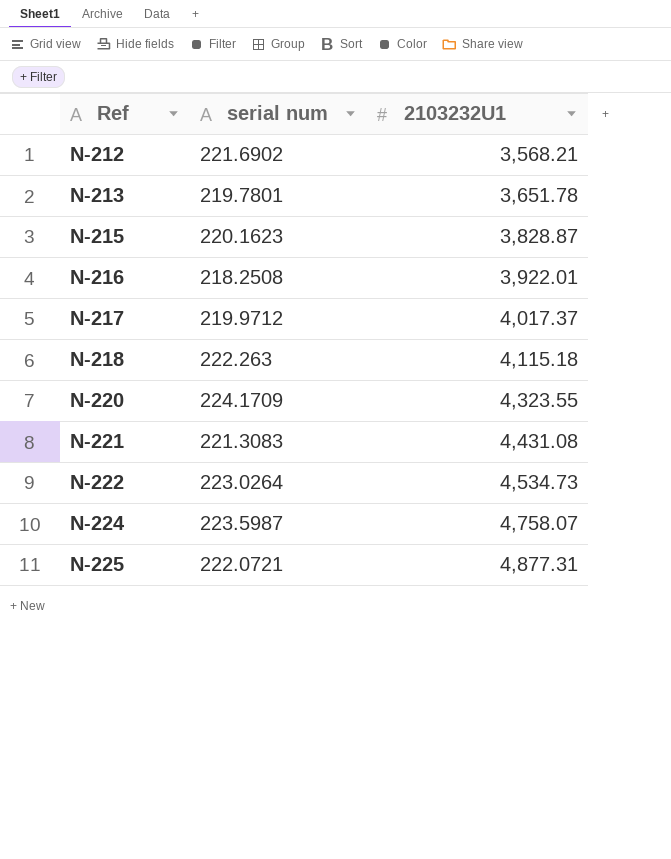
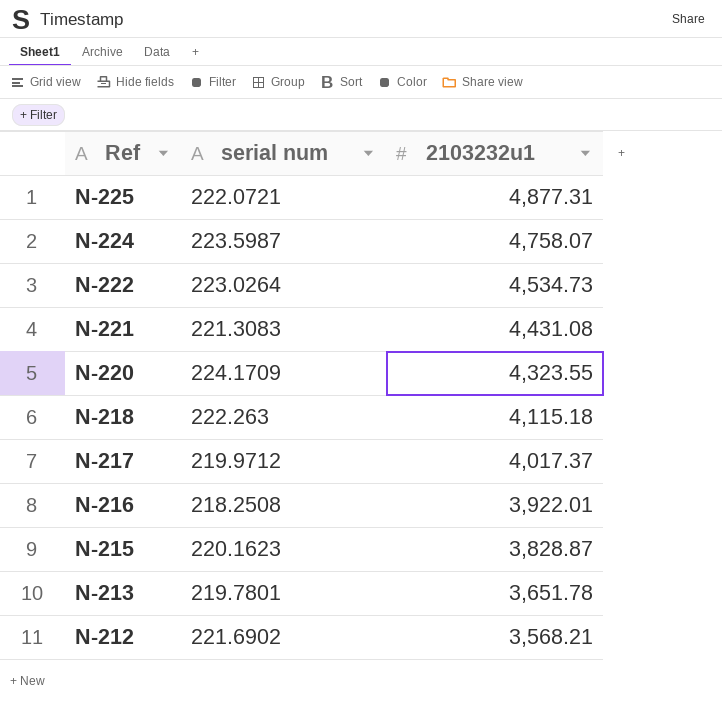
row order: Ref ascending -> Ref descending
column name: 2103232U1 -> 2103232u1

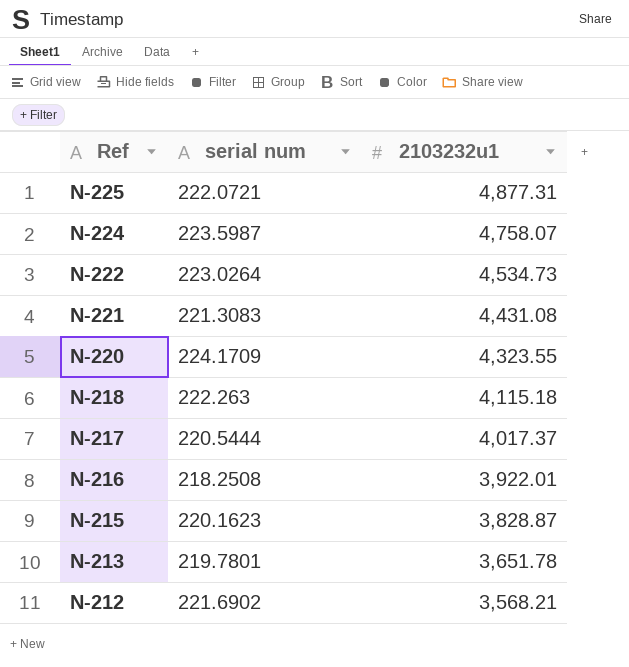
N-217 | serial num: 219.9712 -> 220.5444

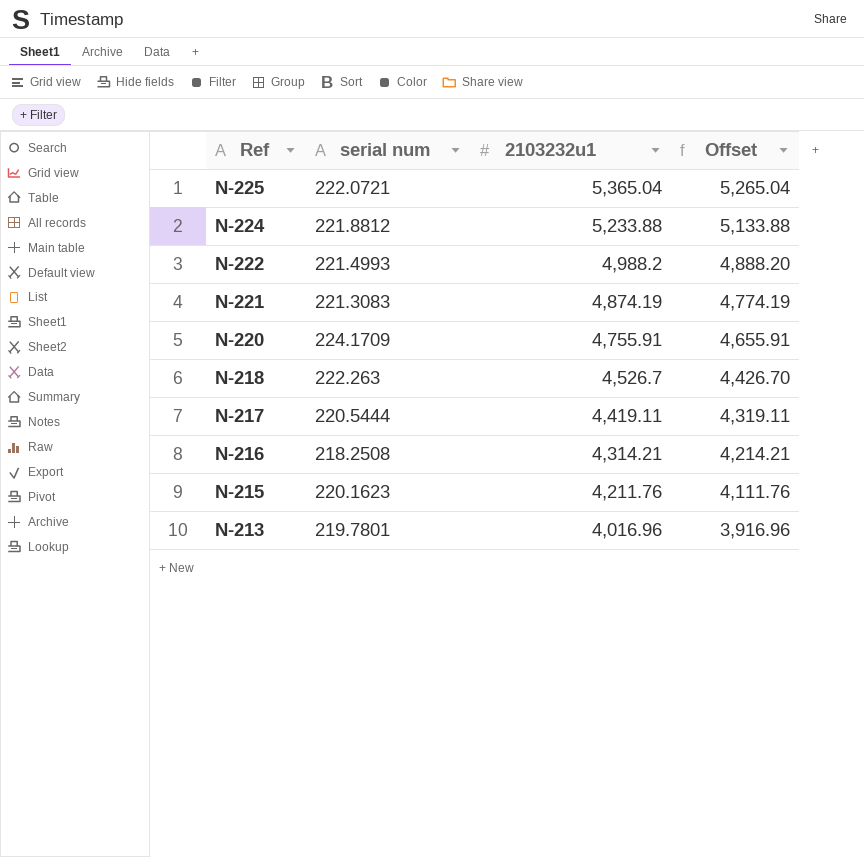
column Offset | formula: none -> [2103232u1] - 100
row N-212: 221.6902 | 3,568.21 -> none
N-225 | 2103232u1: 4,877.31 -> 5,365.04
N-224 | serial num: 223.5987 -> 221.8812
N-224 | 2103232u1: 4,758.07 -> 5,233.88
N-222 | serial num: 223.0264 -> 221.4993
N-222 | 2103232u1: 4,534.73 -> 4,988.2
N-221 | 2103232u1: 4,431.08 -> 4,874.19
N-220 | 2103232u1: 4,323.55 -> 4,755.91
N-218 | 2103232u1: 4,115.18 -> 4,526.7
N-217 | 2103232u1: 4,017.37 -> 4,419.11
N-216 | 2103232u1: 3,922.01 -> 4,314.21
N-215 | 2103232u1: 3,828.87 -> 4,211.76
N-213 | 2103232u1: 3,651.78 -> 4,016.96

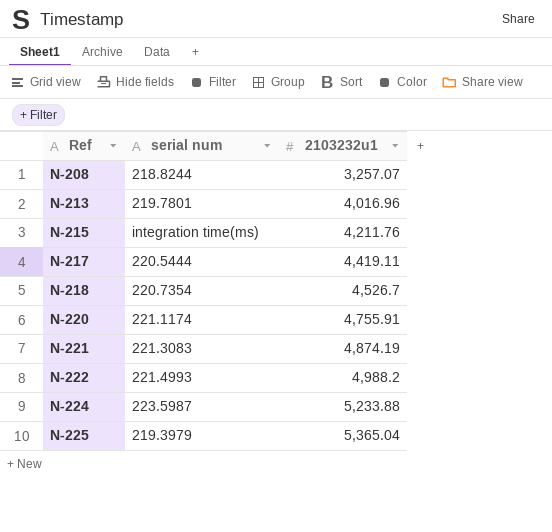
row order: Ref descending -> Ref ascending
column Offset | formula: [2103232u1] - 100 -> none
row N-216: 218.2508 | 4,314.21 | 4,214.21 -> none
row N-208: none -> 218.8244 | 3,257.07
N-215 | serial num: 220.1623 -> integration time(ms)
N-218 | serial num: 222.263 -> 220.7354
N-220 | serial num: 224.1709 -> 221.1174
N-224 | serial num: 221.8812 -> 223.5987
N-225 | serial num: 222.0721 -> 219.3979

